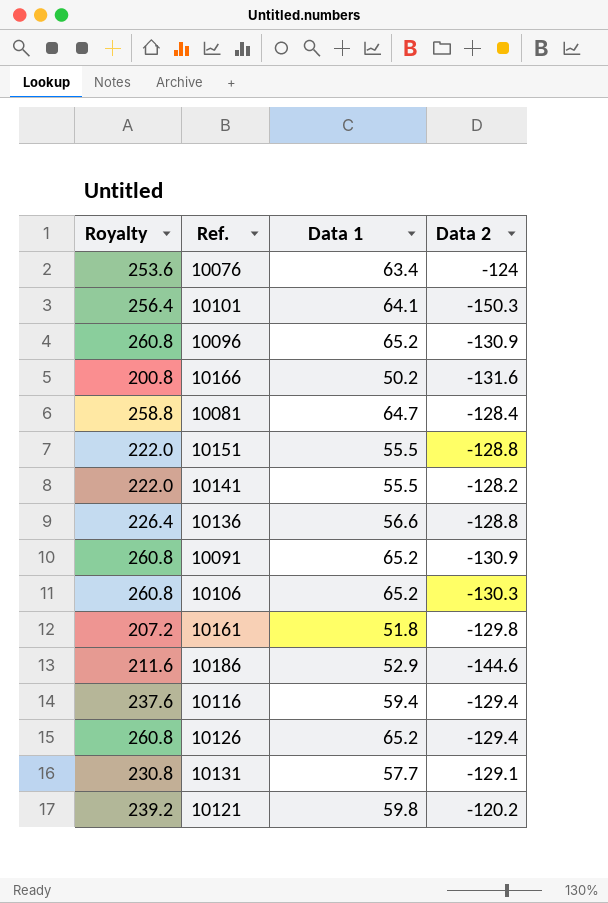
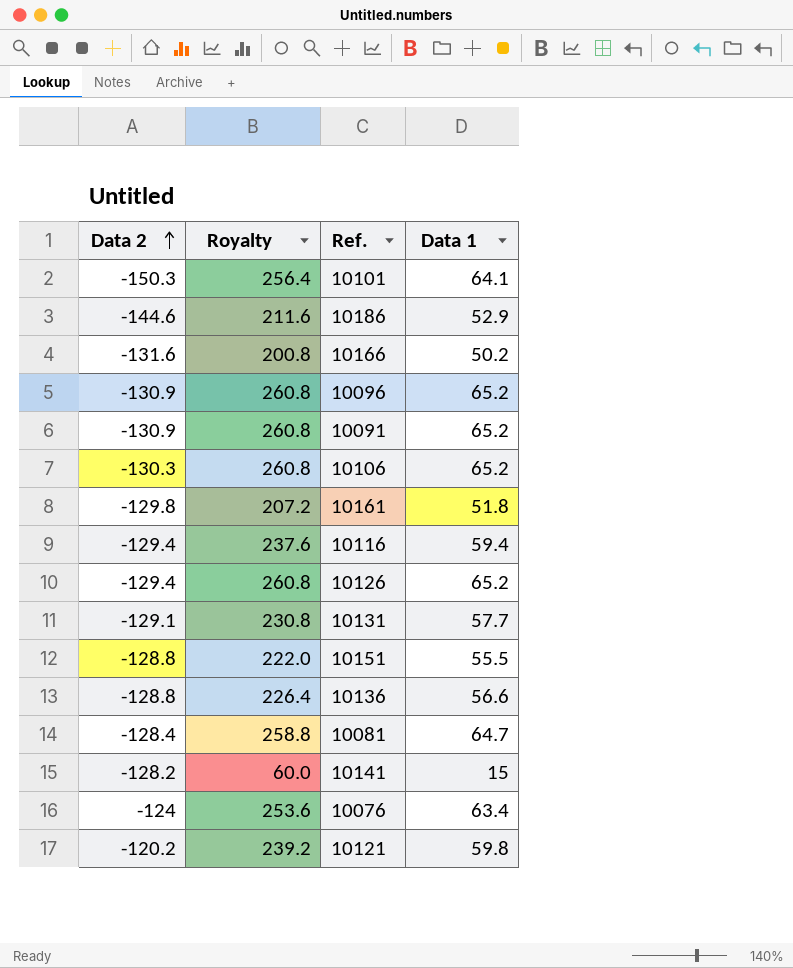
row order: none -> Data 2 ascending
column Data 2 | position: 4 -> 1
10141 | Royalty: 222.0 -> 60.0
10141 | Data 1: 55.5 -> 15

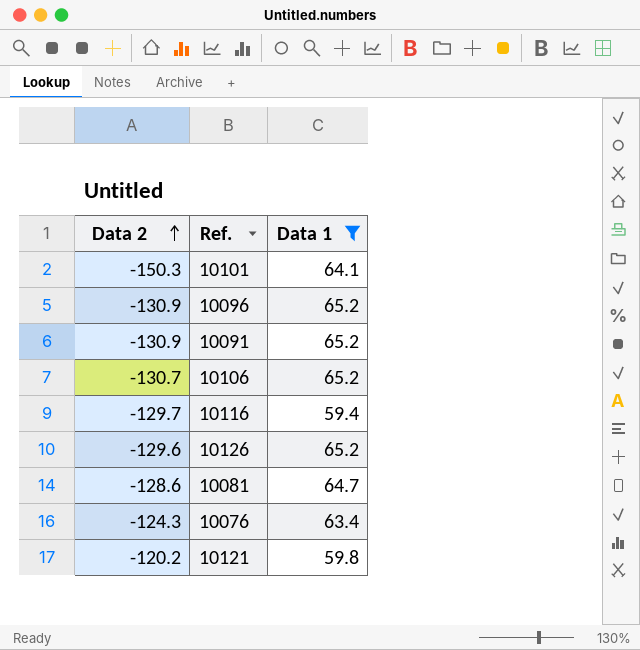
filter: none -> Data 1 >= 59.4
column Royalty | formula: [Data 1] * 4 -> none
10106 | Data 2: -130.3 -> -130.7
10116 | Data 2: -129.4 -> -129.7
10126 | Data 2: -129.4 -> -129.6
10081 | Data 2: -128.4 -> -128.6
10076 | Data 2: -124 -> -124.3

